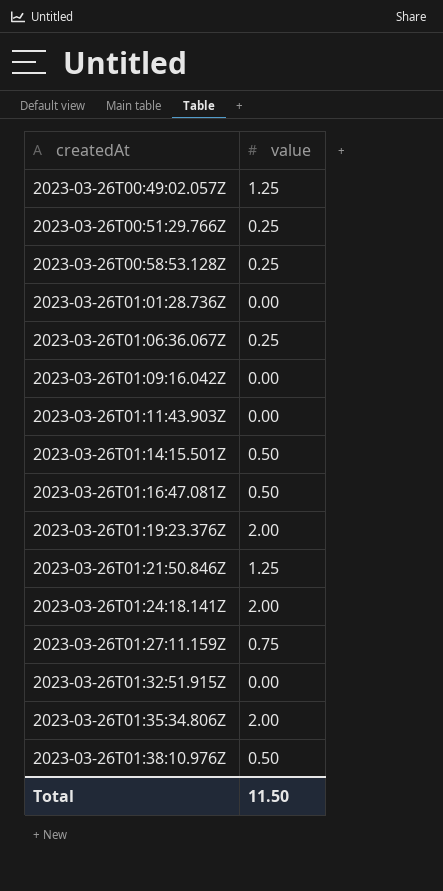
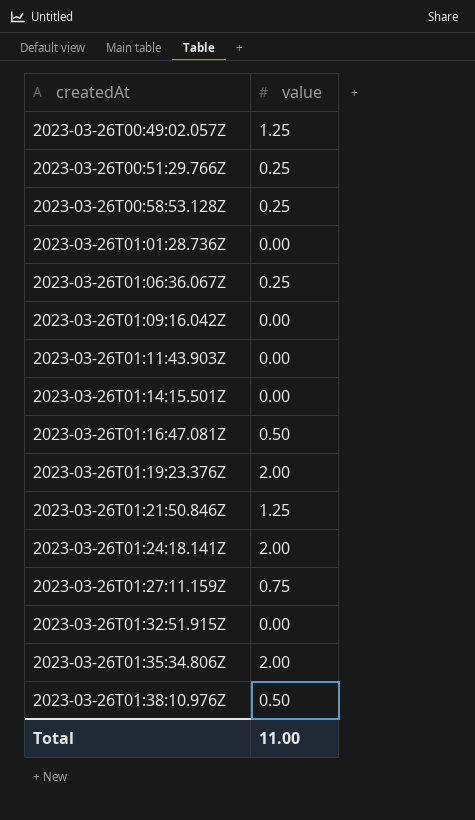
2023-03-26T01:14:15.501Z | value: 0.50 -> 0.00
Total | value: 11.50 -> 11.00

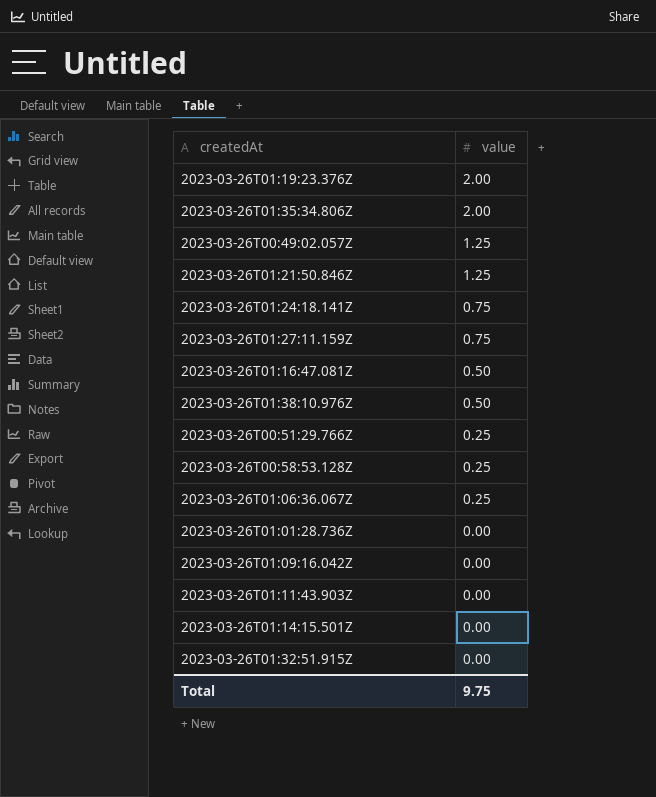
row order: createdAt ascending -> value descending
2023-03-26T01:24:18.141Z | value: 2.00 -> 0.75
Total | value: 11.00 -> 9.75

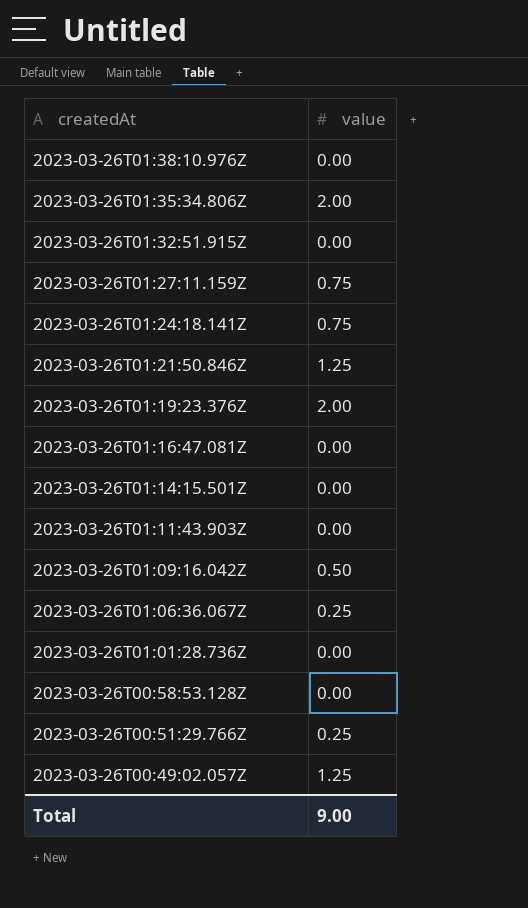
row order: value descending -> createdAt descending
2023-03-26T01:38:10.976Z | value: 0.50 -> 0.00
2023-03-26T01:16:47.081Z | value: 0.50 -> 0.00
2023-03-26T01:09:16.042Z | value: 0.00 -> 0.50
2023-03-26T00:58:53.128Z | value: 0.25 -> 0.00
Total | value: 9.75 -> 9.00

